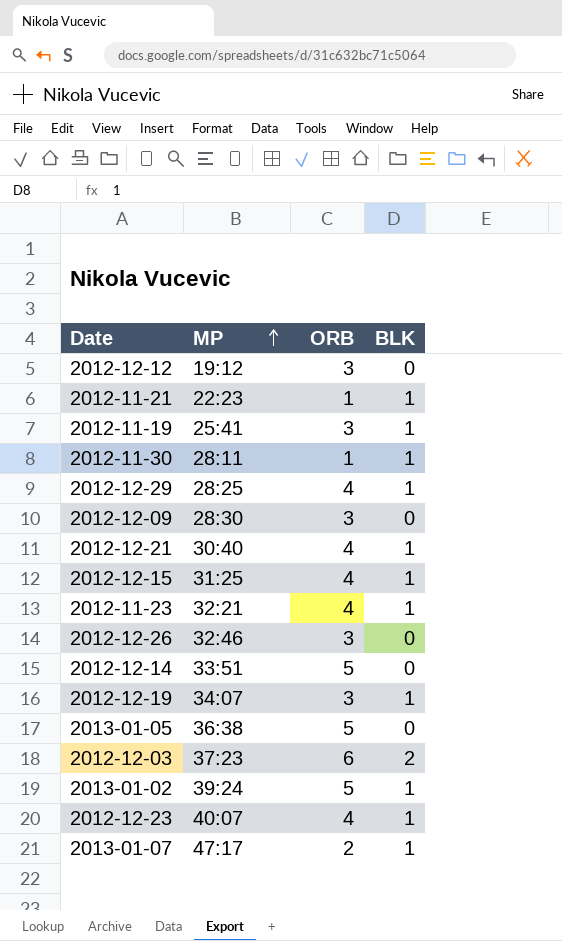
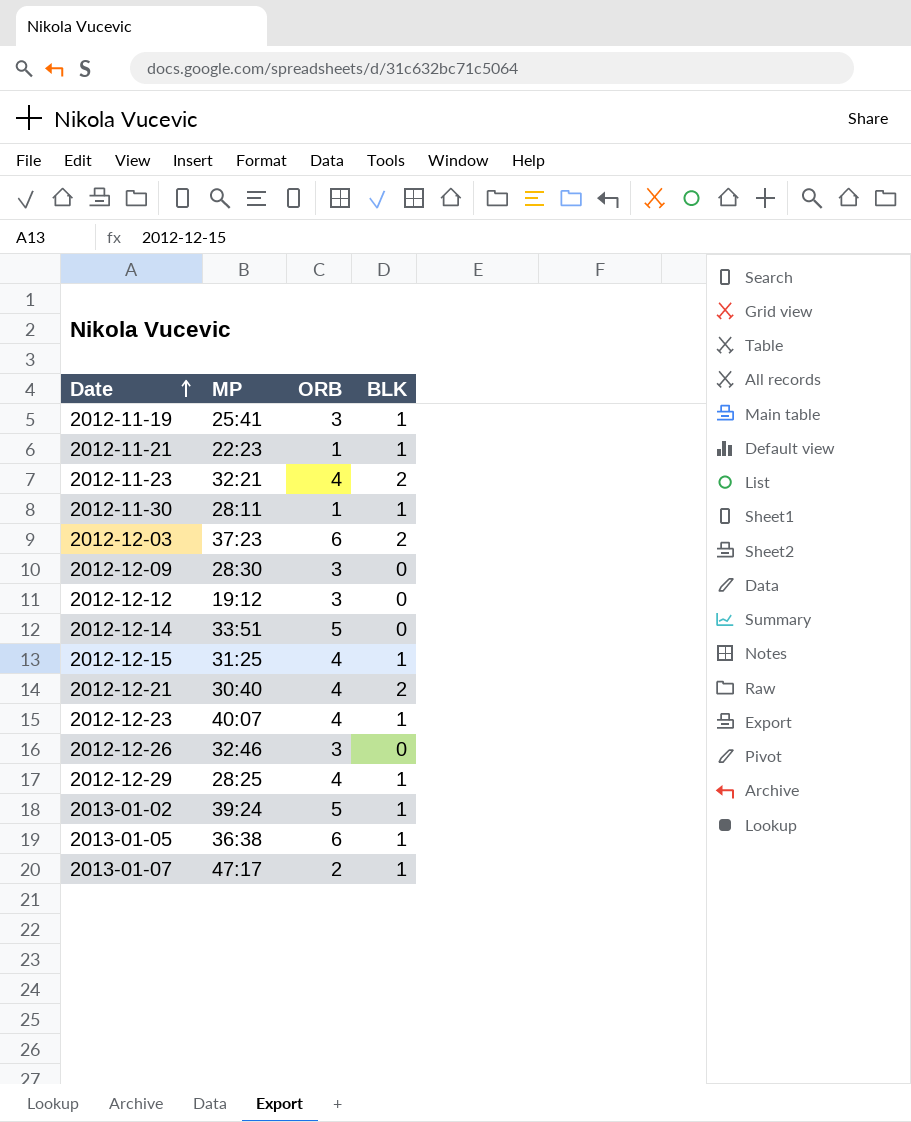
row order: MP ascending -> Date ascending
row 2012-12-19: 34:07 | 3 | 1 -> none
2012-11-23 | BLK: 1 -> 2
2012-12-21 | BLK: 1 -> 2
2013-01-05 | ORB: 5 -> 6
2013-01-05 | BLK: 0 -> 1

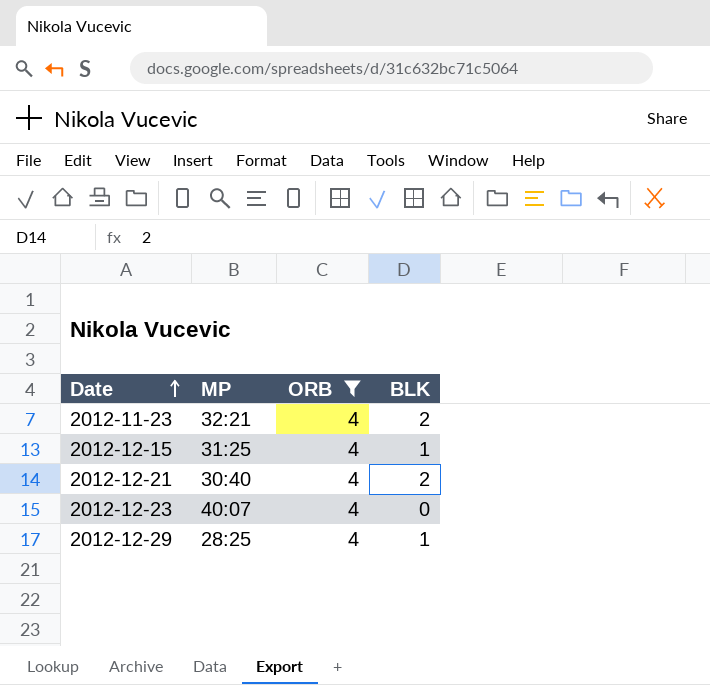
filter: none -> ORB = 4
2012-12-23 | BLK: 1 -> 0

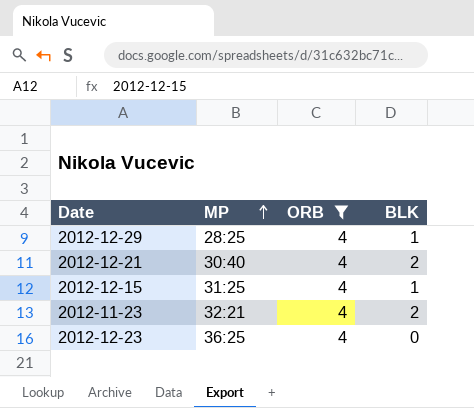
row order: Date ascending -> MP ascending
2012-12-23 | MP: 40:07 -> 36:25

